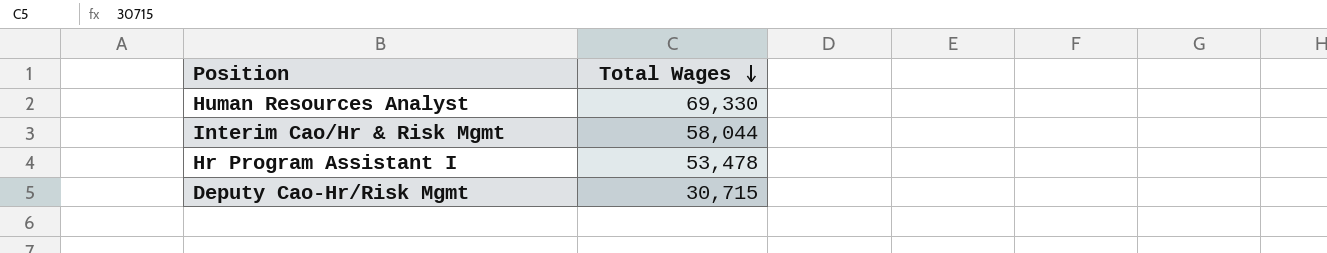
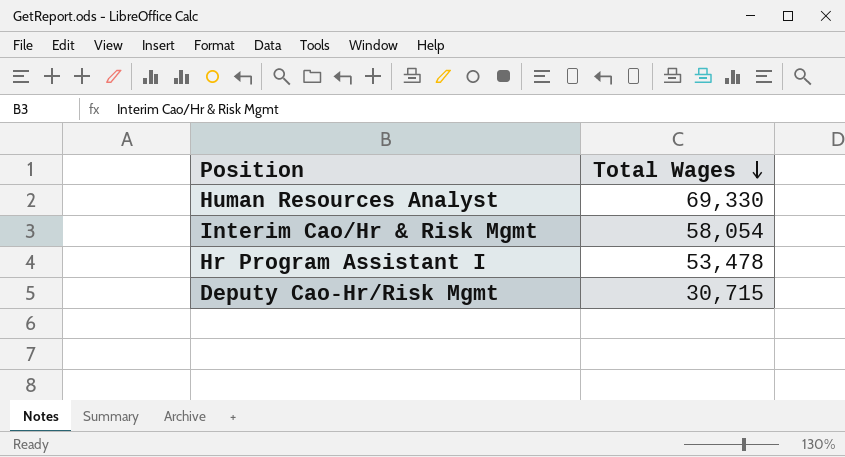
Interim Cao/Hr & Risk Mgmt | Total Wages: 58,044 -> 58,054

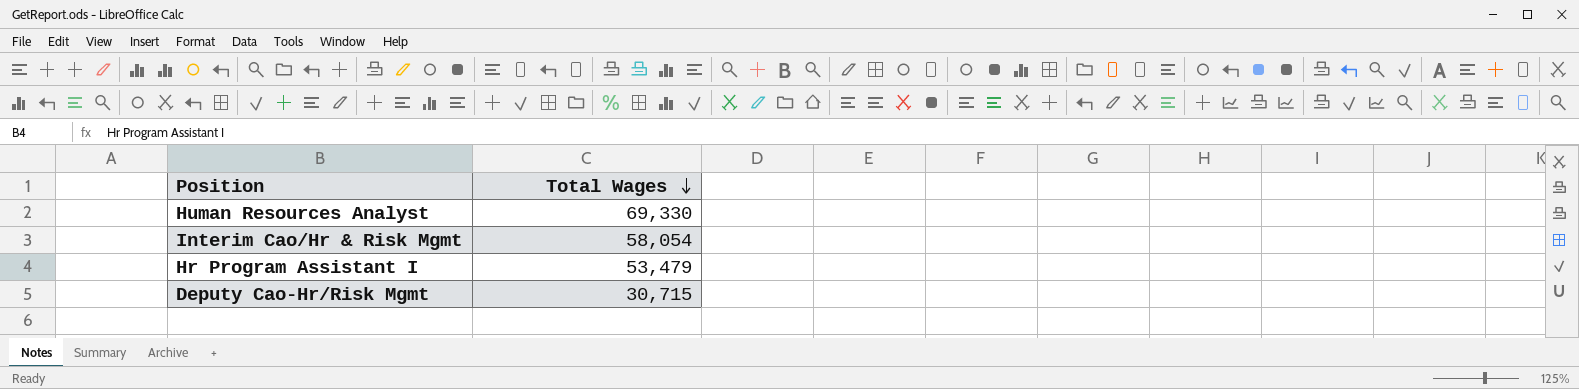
Hr Program Assistant I | Total Wages: 53,478 -> 53,479

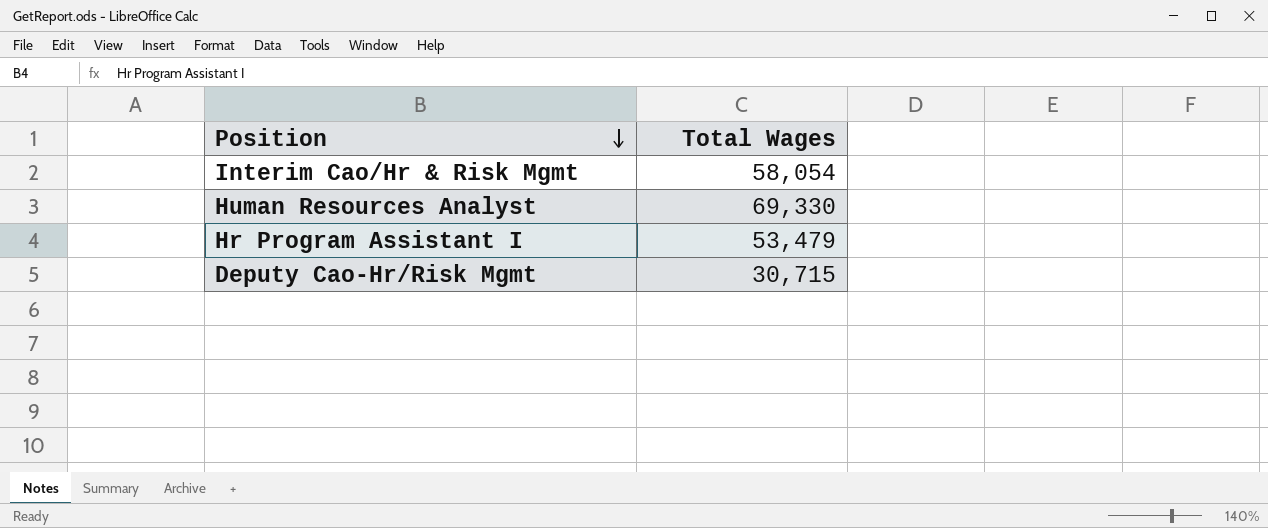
row order: Total Wages descending -> Position descending

